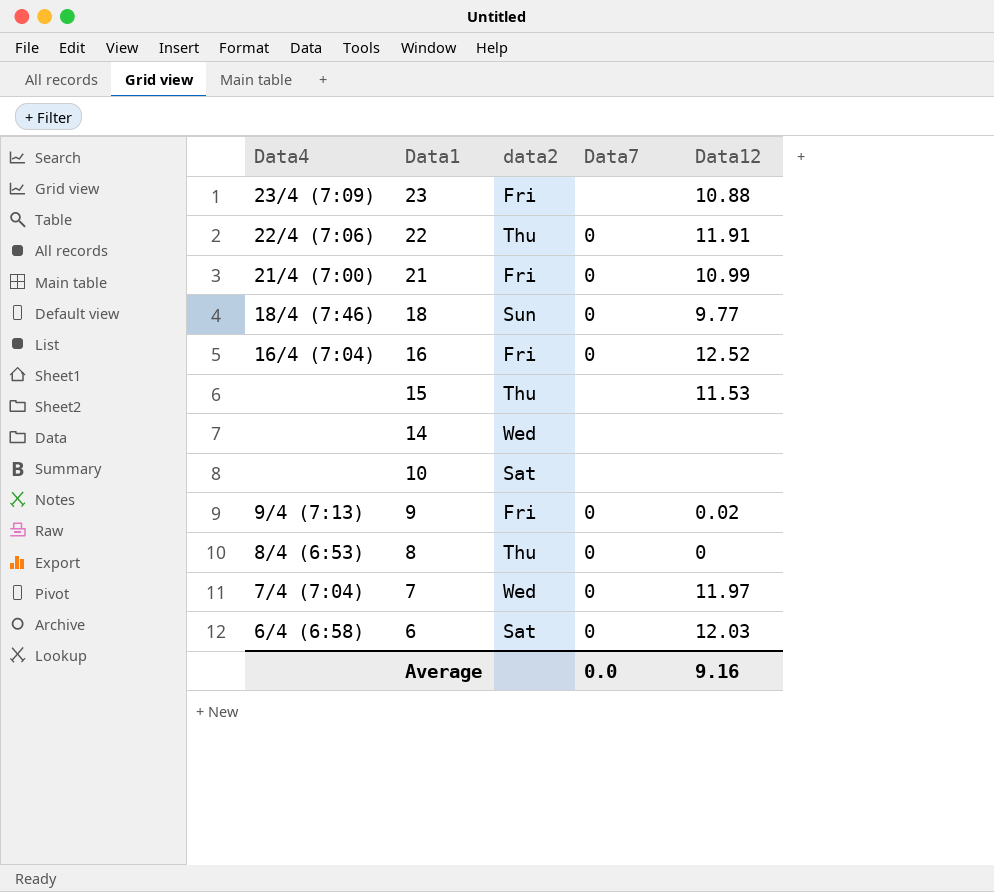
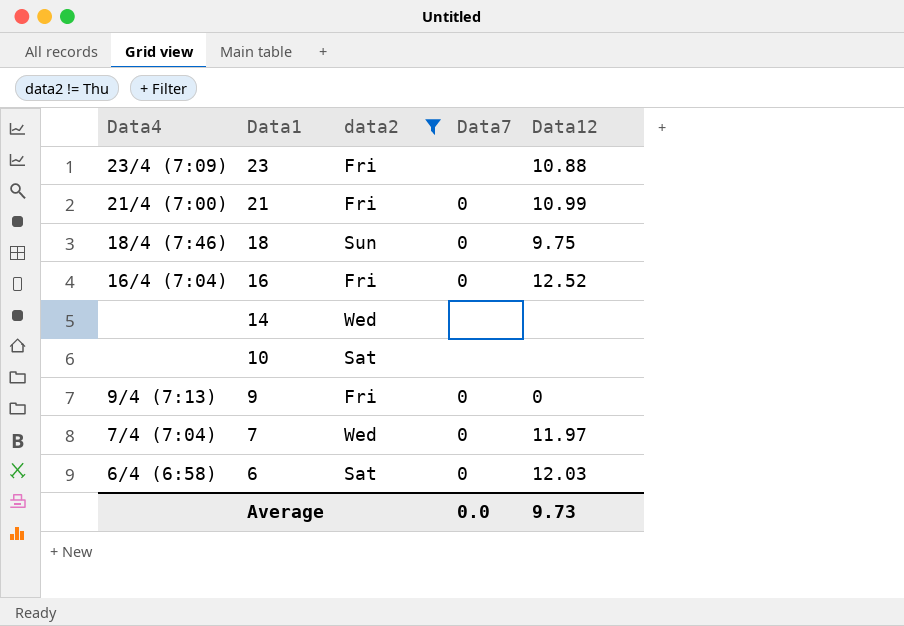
filter: none -> data2 != Thu
18 | Data12: 9.77 -> 9.75
9 | Data12: 0.02 -> 0
Average | Data12: 9.16 -> 9.73

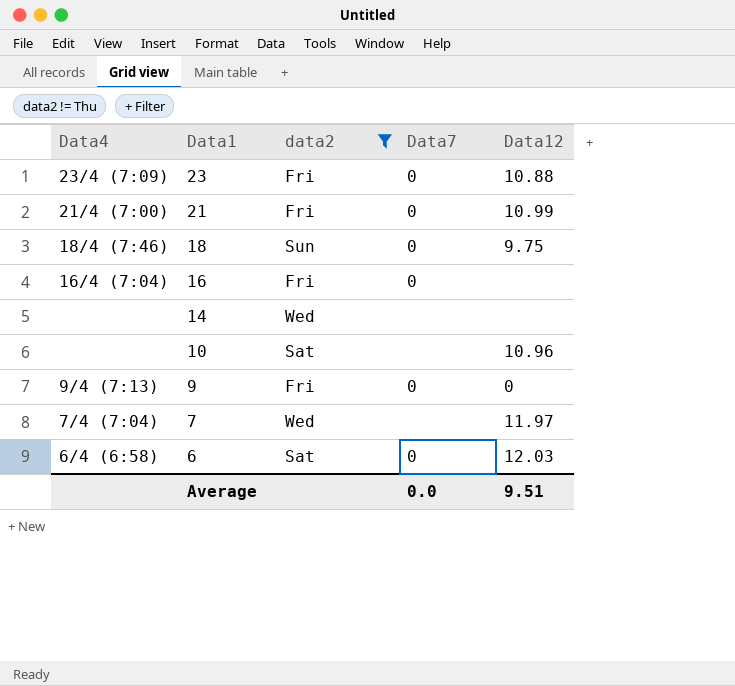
23 | Data7: none -> 0
16 | Data12: 12.52 -> none
10 | Data12: none -> 10.96
7 | Data7: 0 -> none
Average | Data12: 9.73 -> 9.51

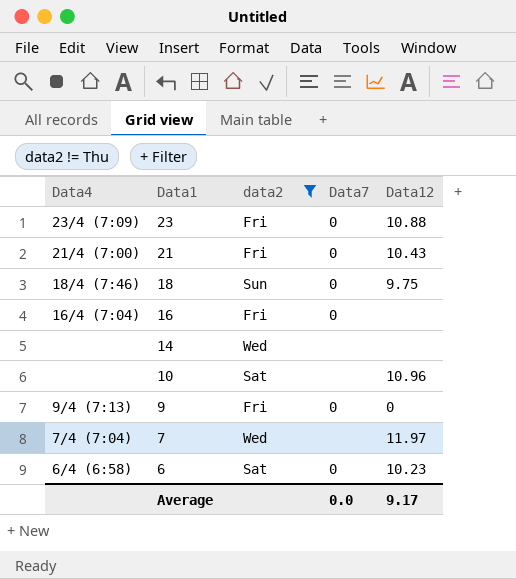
21 | Data12: 10.99 -> 10.43
6 | Data12: 12.03 -> 10.23
Average | Data12: 9.51 -> 9.17

